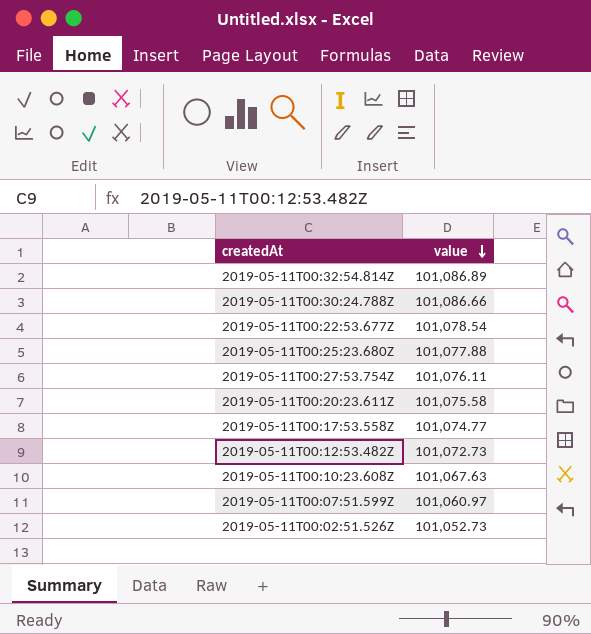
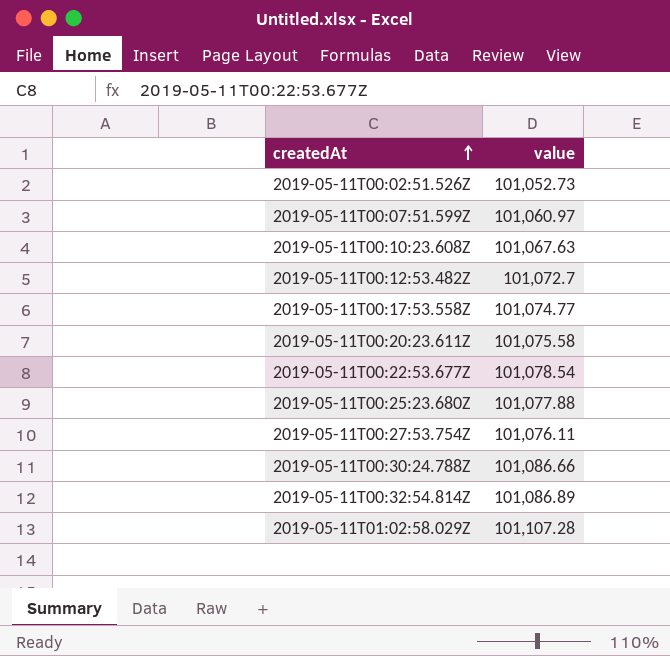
row order: value descending -> createdAt ascending
2019-05-11T00:12:53.482Z | value: 101,072.73 -> 101,072.7
row 2019-05-11T01:02:58.029Z: none -> 101,107.28

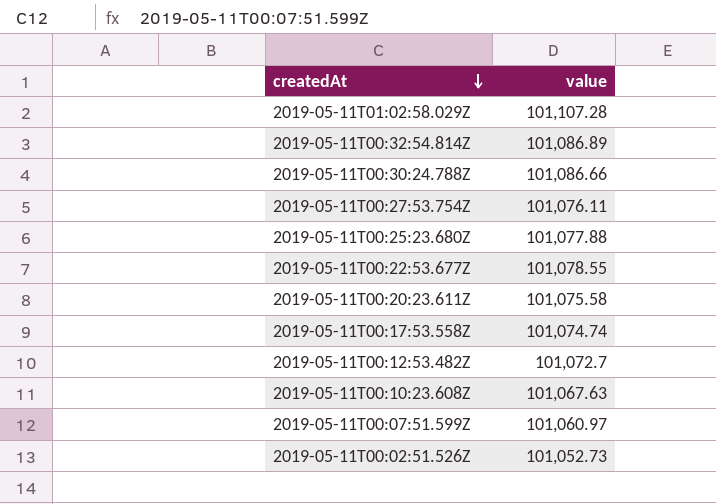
row order: createdAt ascending -> createdAt descending
2019-05-11T00:22:53.677Z | value: 101,078.54 -> 101,078.55
2019-05-11T00:17:53.558Z | value: 101,074.77 -> 101,074.74

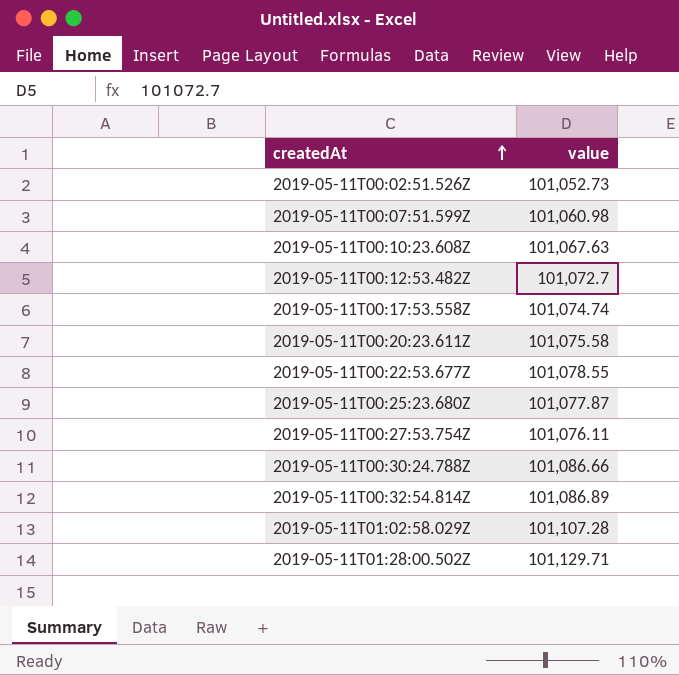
row order: createdAt descending -> createdAt ascending
2019-05-11T00:07:51.599Z | value: 101,060.97 -> 101,060.98
2019-05-11T00:25:23.680Z | value: 101,077.88 -> 101,077.87
row 2019-05-11T01:28:00.502Z: none -> 101,129.71

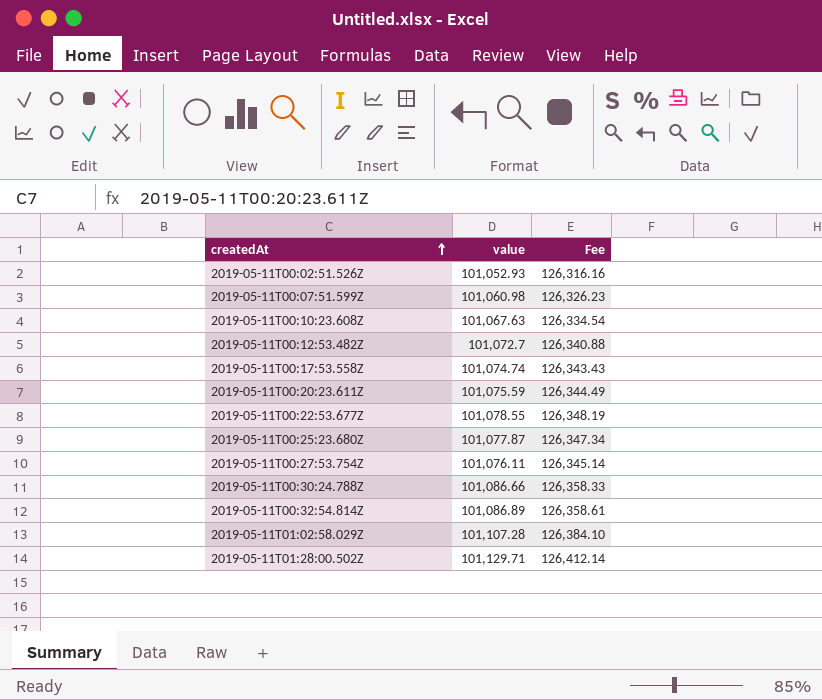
column Fee | formula: none -> [value] * 1.25
2019-05-11T00:02:51.526Z | value: 101,052.73 -> 101,052.93
2019-05-11T00:20:23.611Z | value: 101,075.58 -> 101,075.59

